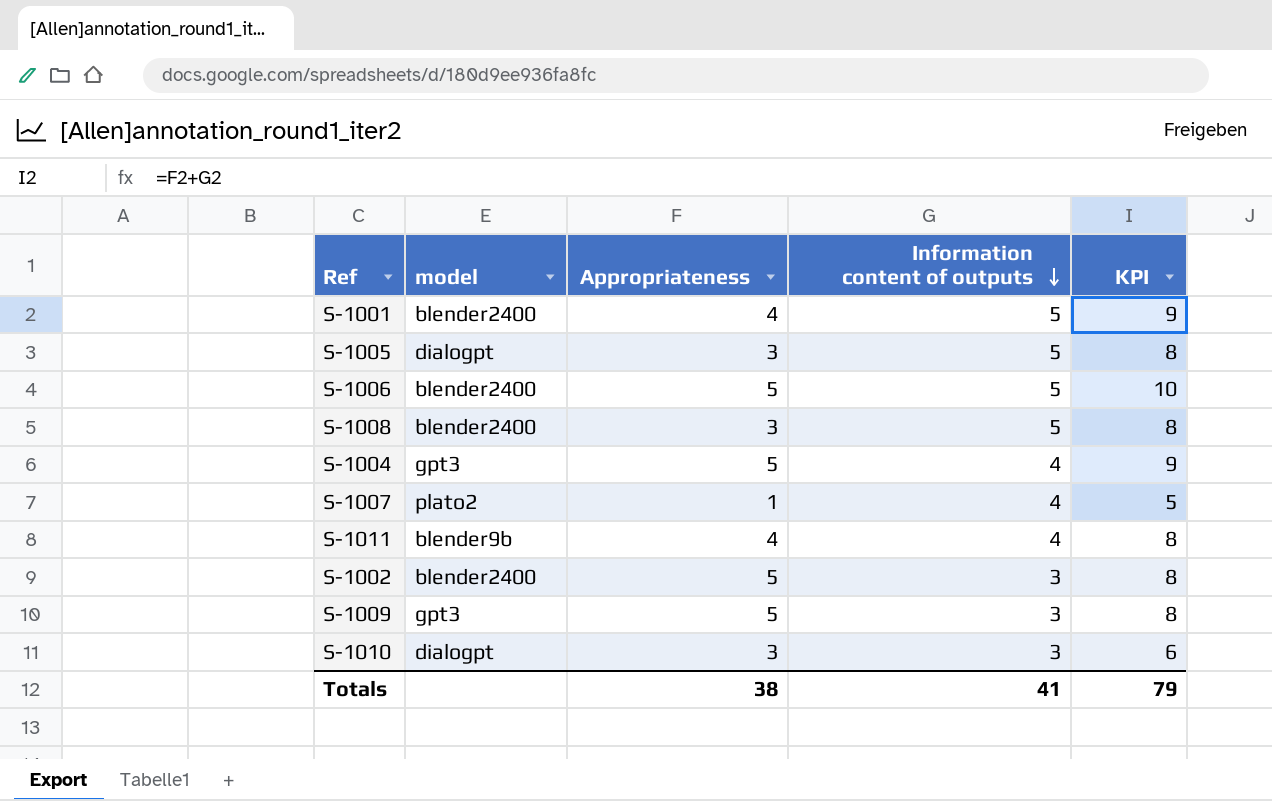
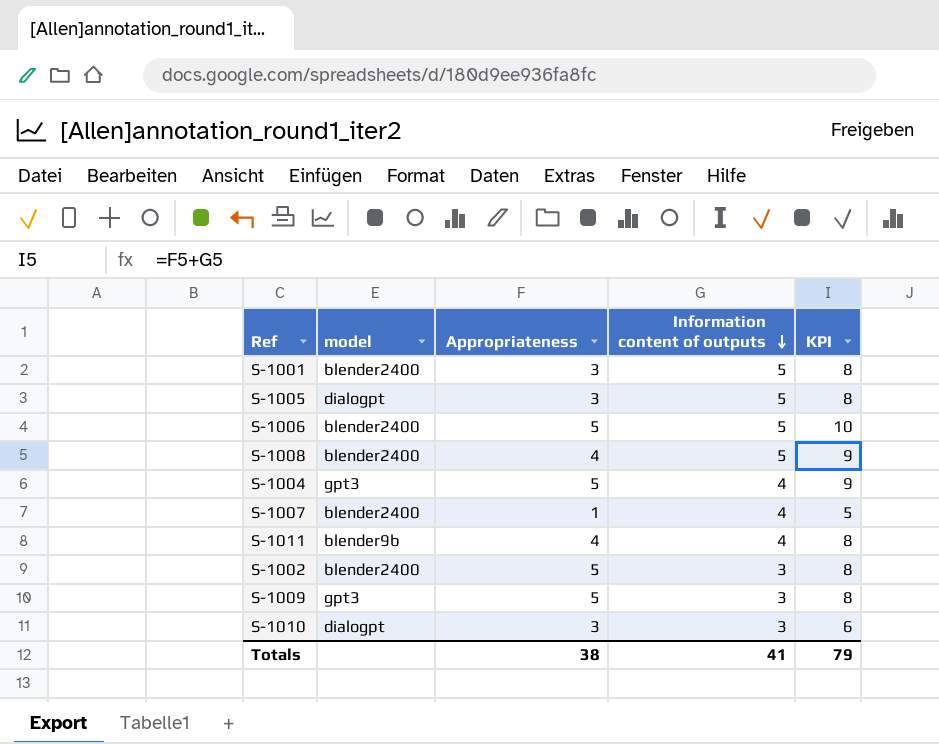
S-1001 | Appropriateness: 4 -> 3
S-1001 | KPI: 9 -> 8
S-1008 | Appropriateness: 3 -> 4
S-1008 | KPI: 8 -> 9
S-1007 | model: plato2 -> blender2400

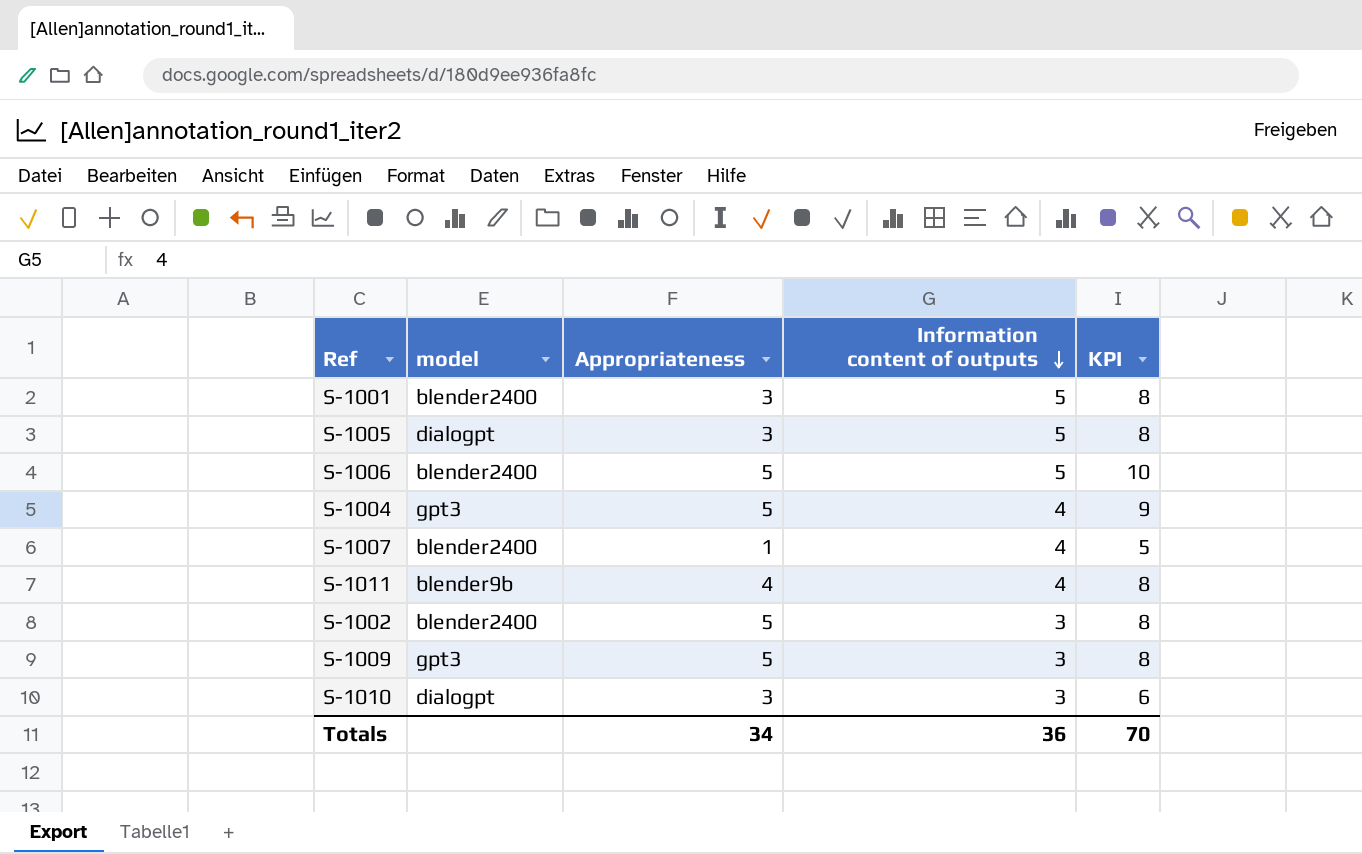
row S-1008: blender2400 | 4 | 5 | 9 -> none
Totals | Appropriateness: 38 -> 34
Totals | Information content of outputs: 41 -> 36
Totals | KPI: 79 -> 70

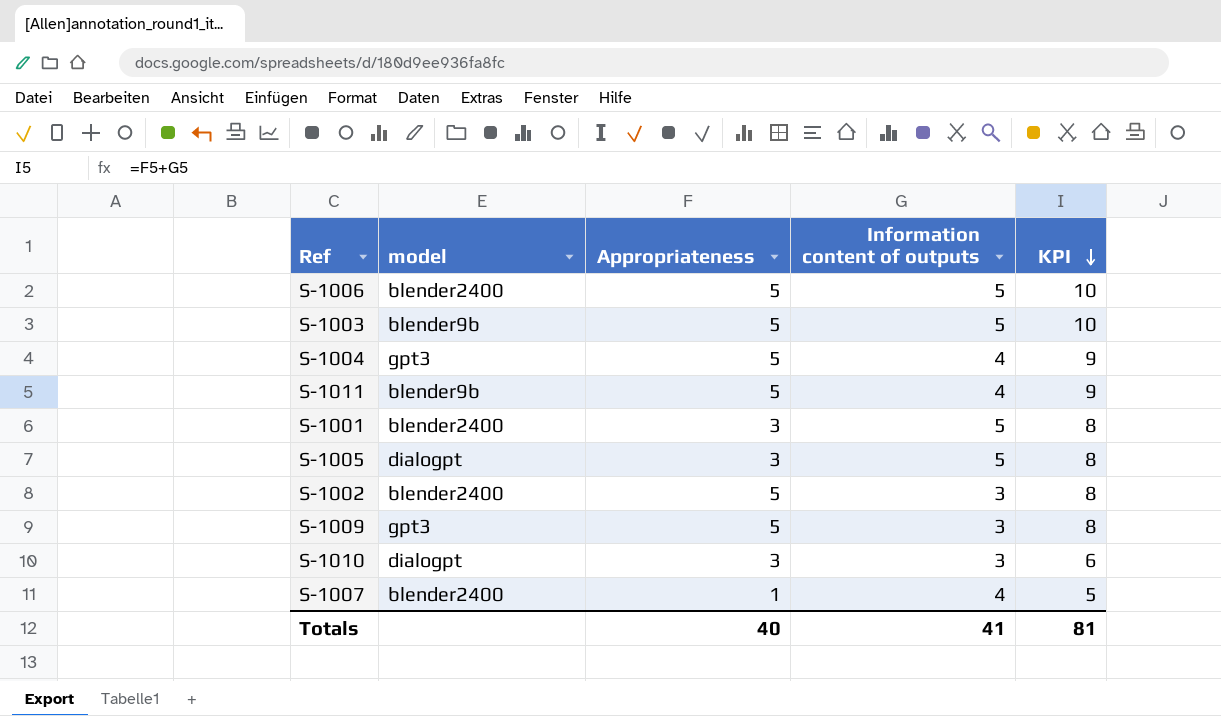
row order: Information content of outputs descending -> KPI descending
row S-1003: none -> blender9b | 5 | 5 | 10
S-1011 | Appropriateness: 4 -> 5
S-1011 | KPI: 8 -> 9
Totals | Appropriateness: 34 -> 40
Totals | Information content of outputs: 36 -> 41
Totals | KPI: 70 -> 81

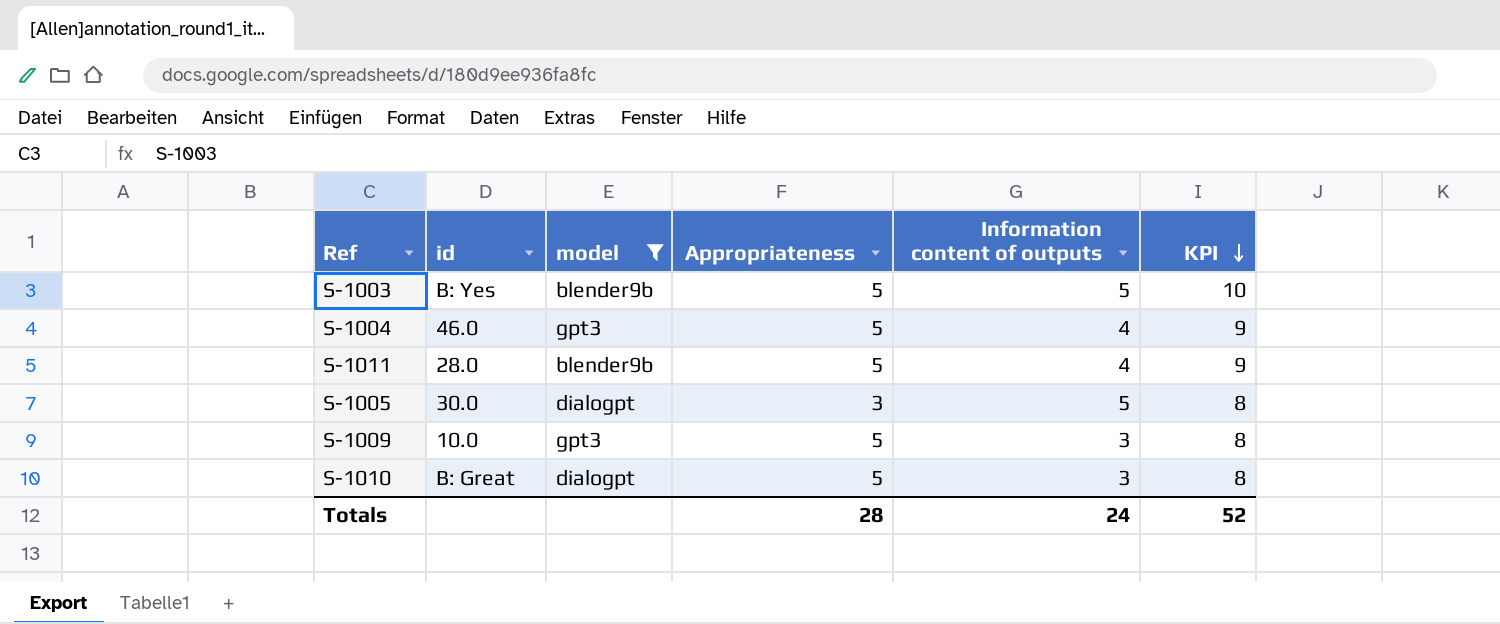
filter: none -> model != blender2400
column id | position: none -> 2
S-1010 | Appropriateness: 3 -> 5
S-1010 | KPI: 6 -> 8
Totals | Appropriateness: 40 -> 28
Totals | Information content of outputs: 41 -> 24
Totals | KPI: 81 -> 52

